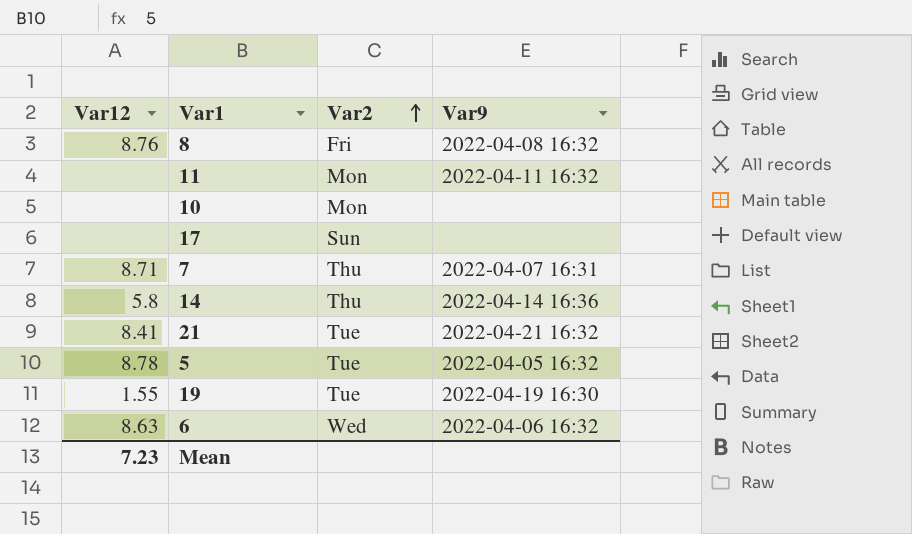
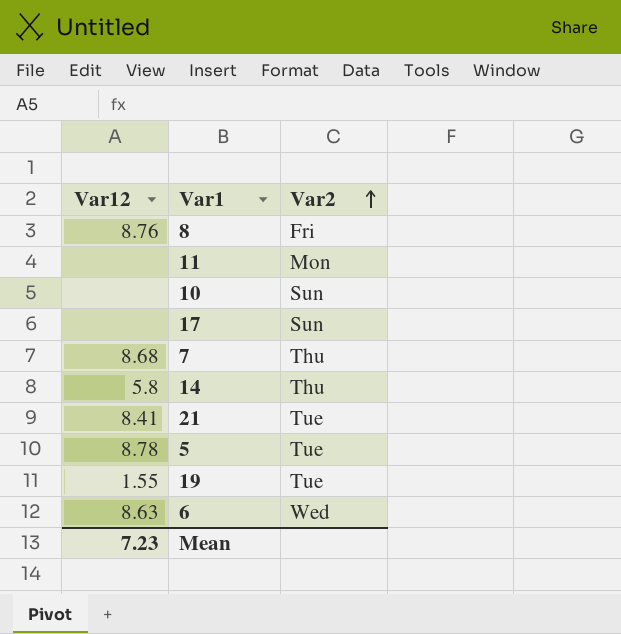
column Var9 | position: 4 -> none
10 | Var2: Mon -> Sun
7 | Var12: 8.71 -> 8.68

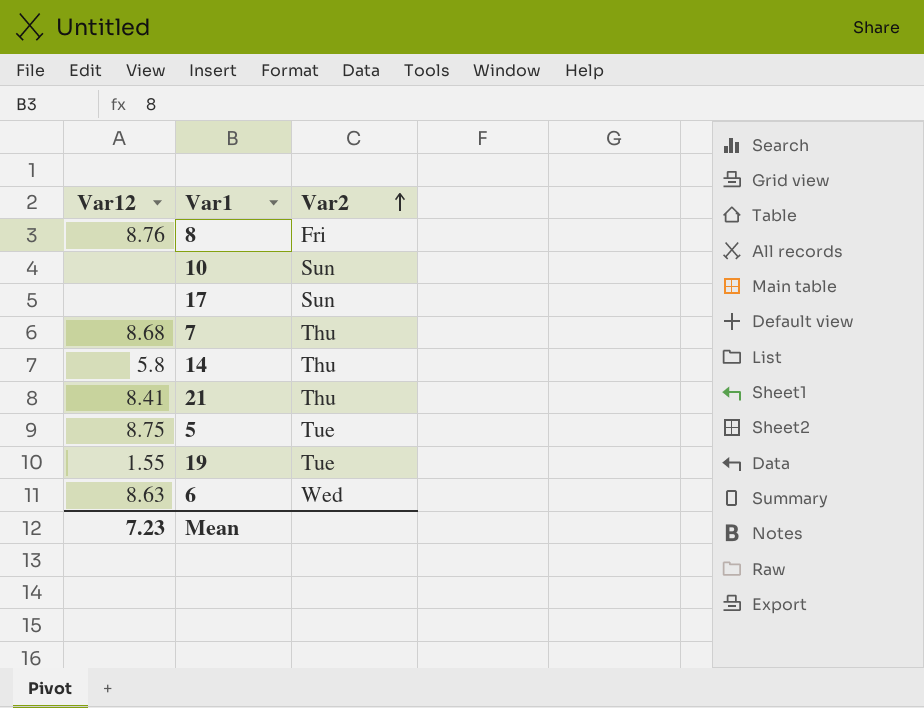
row 11: none | Mon -> none
21 | Var2: Tue -> Thu
5 | Var12: 8.78 -> 8.75

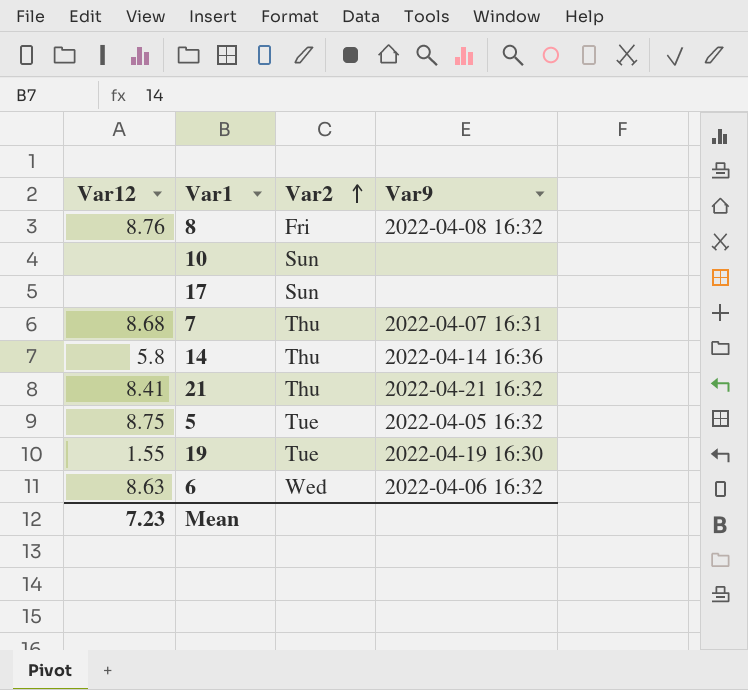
column Var9 | position: none -> 4

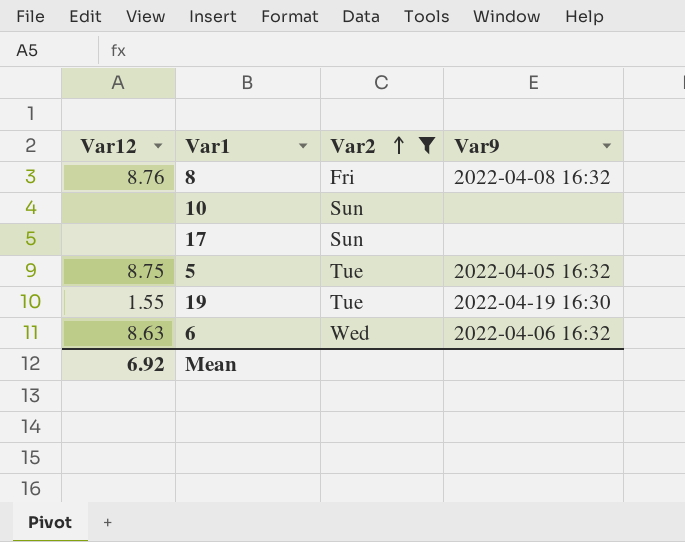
filter: none -> Var2 != Thu
Mean | Var12: 7.23 -> 6.92

